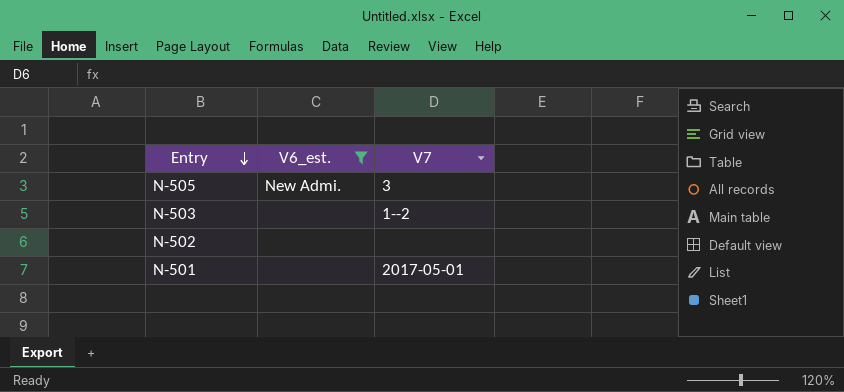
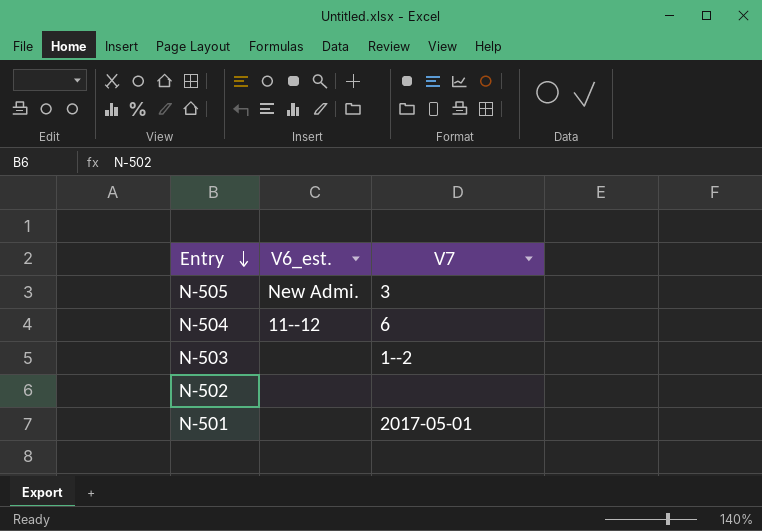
filter: V6_est. != 11--12 -> none

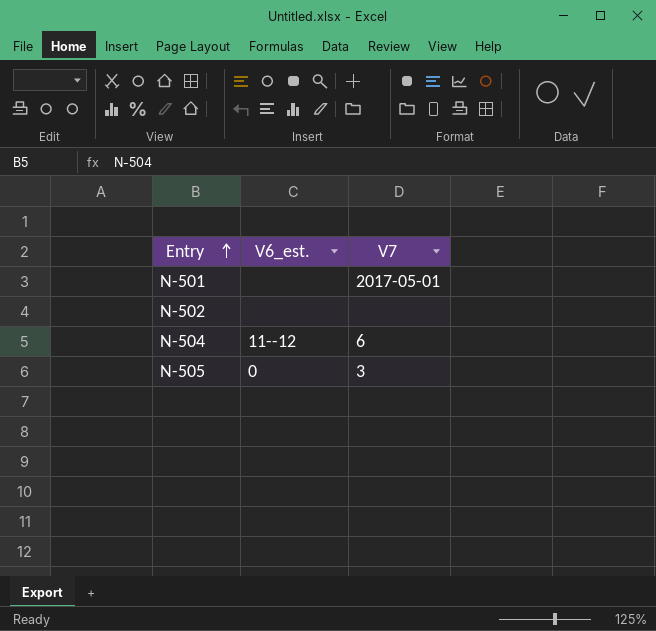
row order: Entry descending -> Entry ascending
row N-503: none | 1--2 -> none
N-505 | V6_est.: New Admi. -> 0

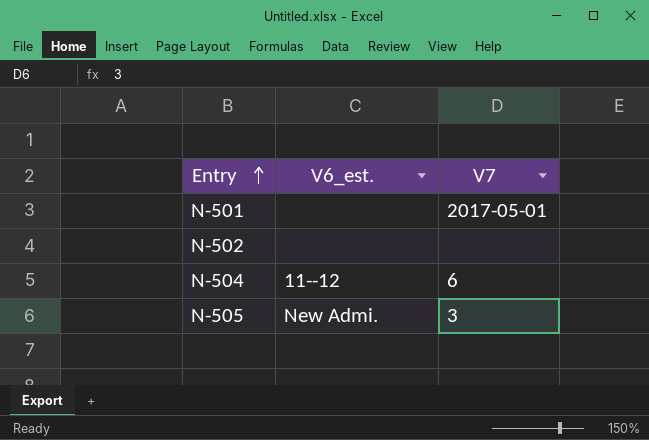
N-505 | V6_est.: 0 -> New Admi.

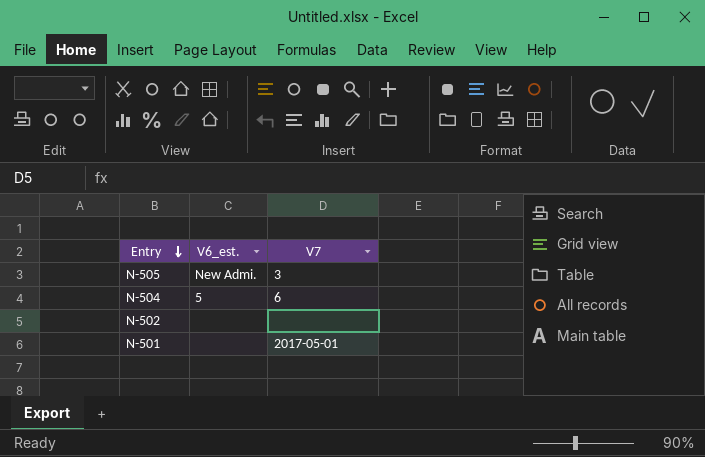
row order: Entry ascending -> Entry descending
N-504 | V6_est.: 11--12 -> 5

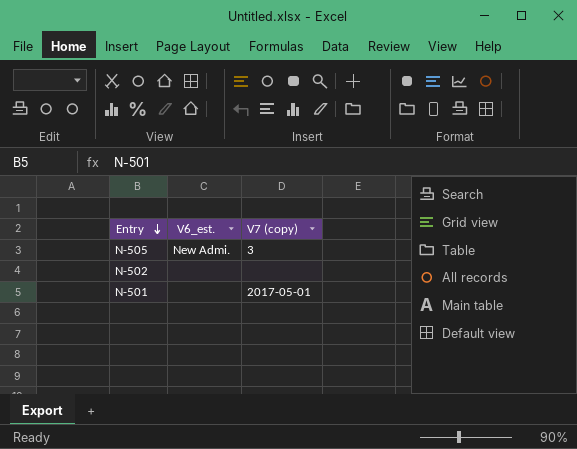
column name: V7 -> V7 (copy)
row N-504: 5 | 6 -> none

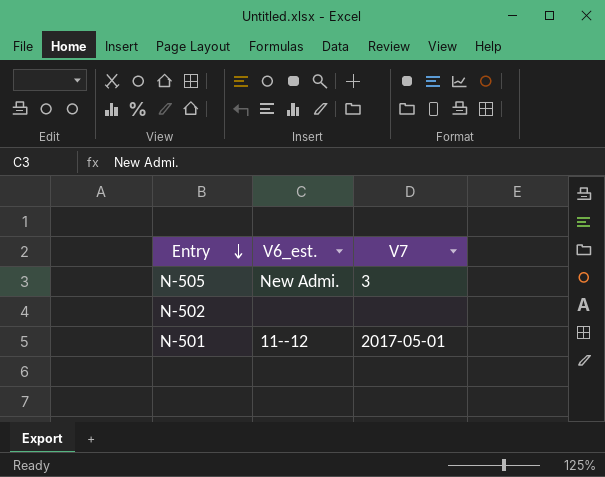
column name: V7 (copy) -> V7
N-501 | V6_est.: none -> 11--12

